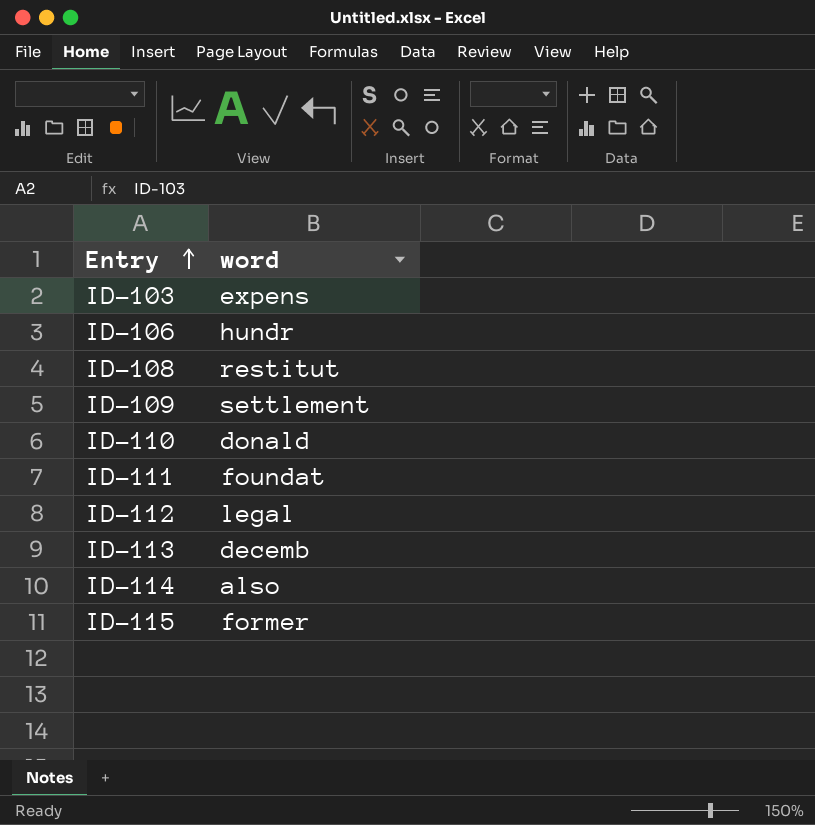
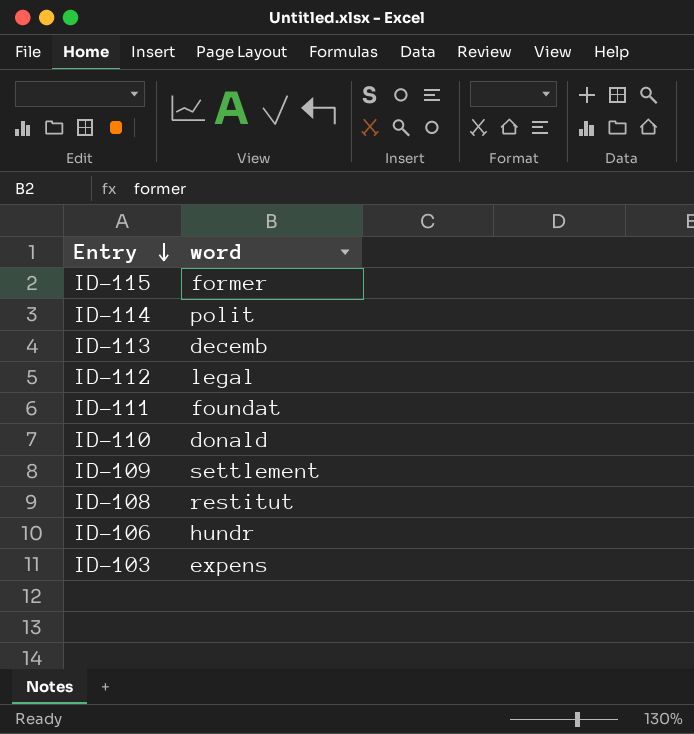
row order: Entry ascending -> Entry descending
ID-114 | word: also -> polit

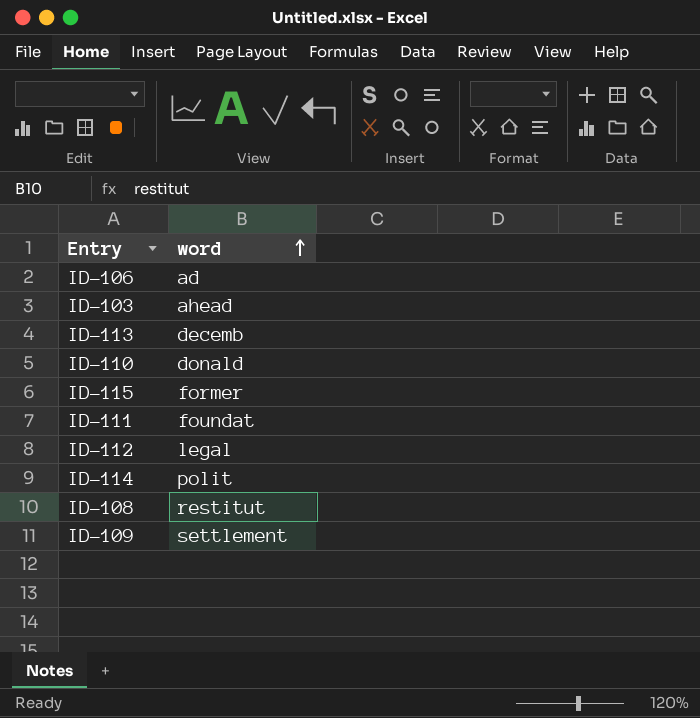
row order: Entry descending -> word ascending
ID-106 | word: hundr -> ad
ID-103 | word: expens -> ahead

